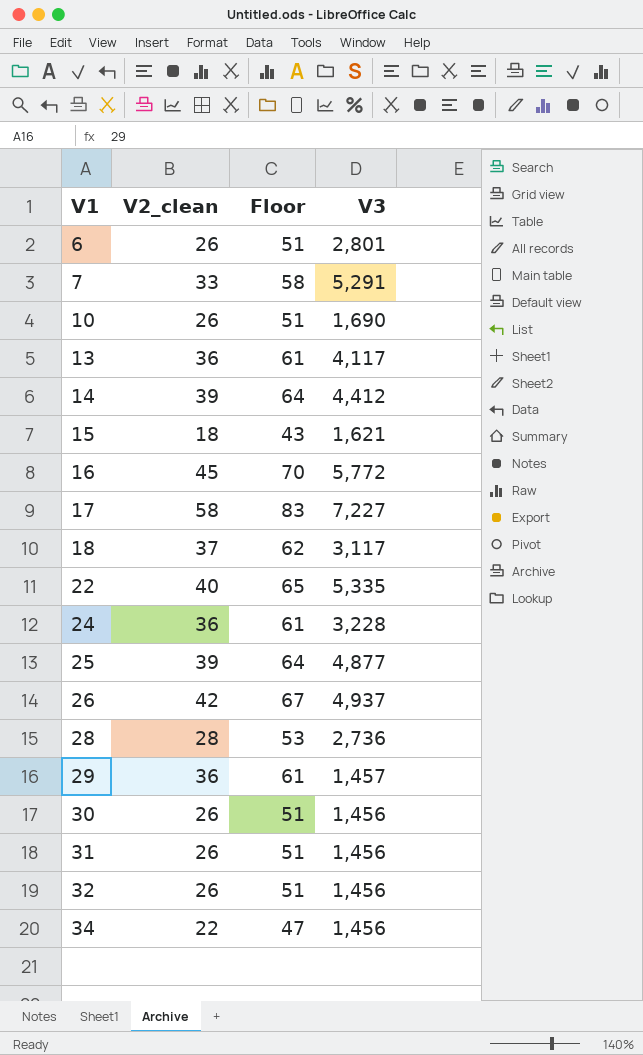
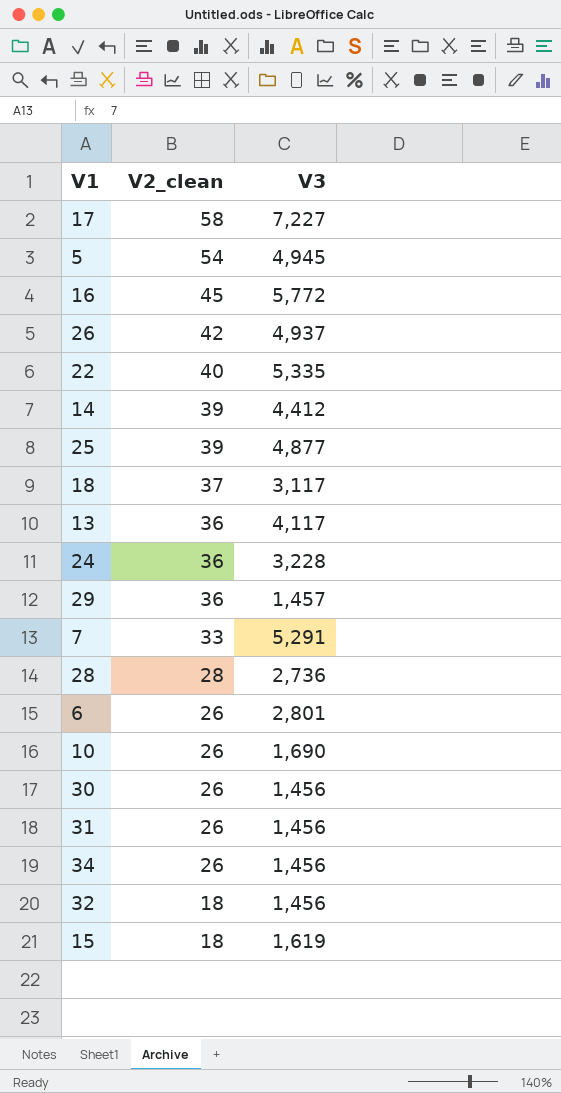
row order: V1 ascending -> V2_clean descending
column Floor | formula: [V2_clean] + 25 -> none
row 5: none -> 54 | 4,945
34 | V2_clean: 22 -> 26
32 | V2_clean: 26 -> 18
15 | V3: 1,621 -> 1,619

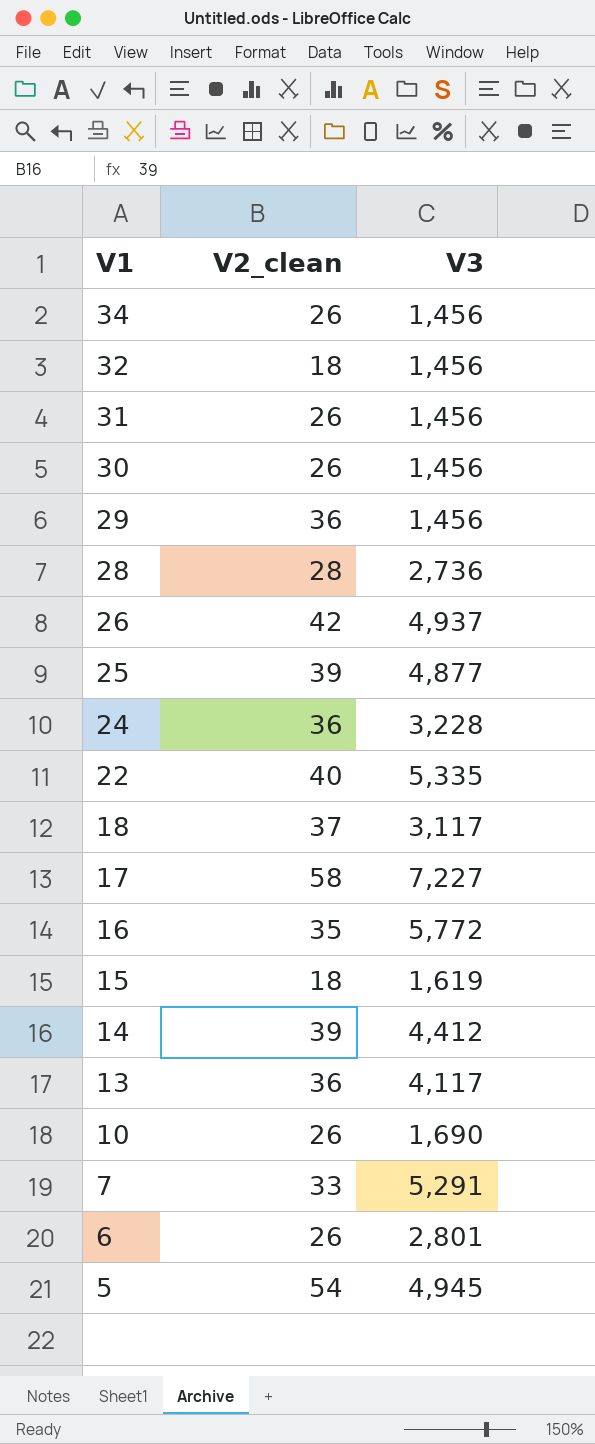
row order: V2_clean descending -> V1 descending
29 | V3: 1,457 -> 1,456
16 | V2_clean: 45 -> 35

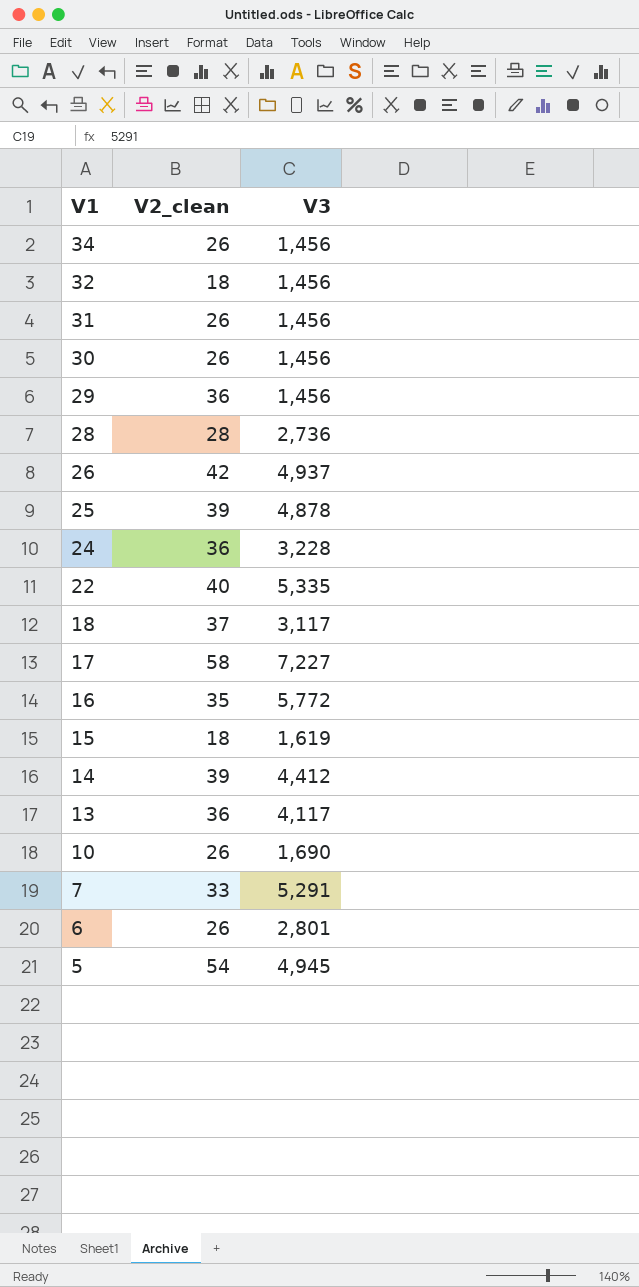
25 | V3: 4,877 -> 4,878

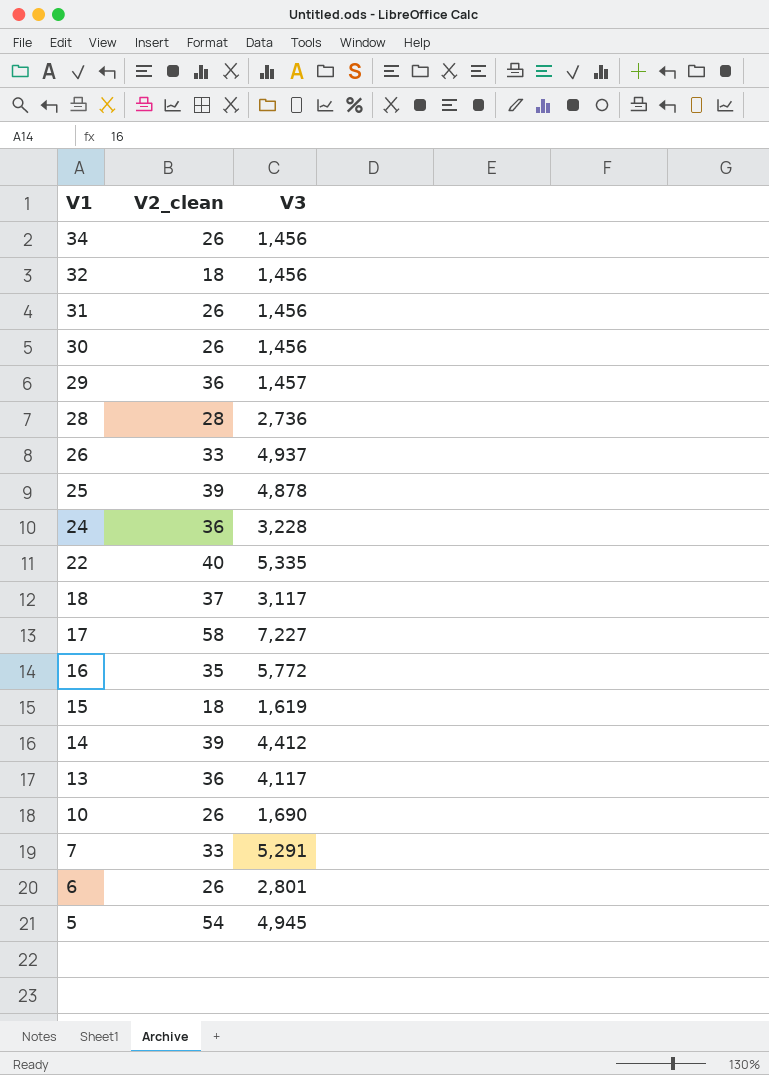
29 | V3: 1,456 -> 1,457
26 | V2_clean: 42 -> 33

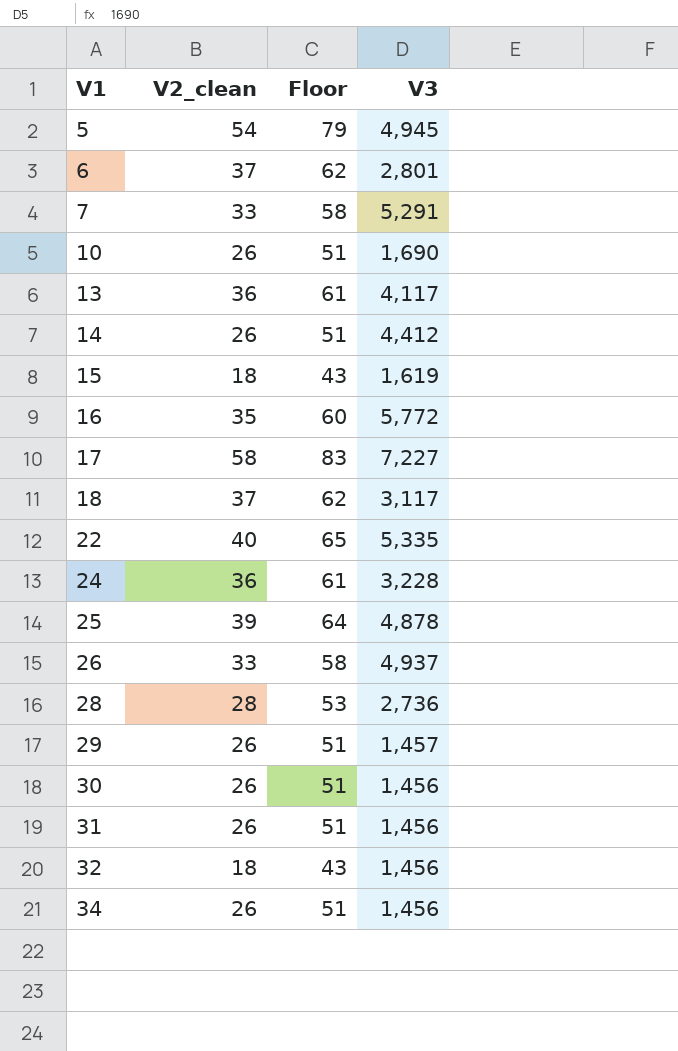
row order: V1 descending -> V1 ascending
column Floor | formula: none -> [V2_clean] + 25
6 | V2_clean: 26 -> 37
14 | V2_clean: 39 -> 26
29 | V2_clean: 36 -> 26

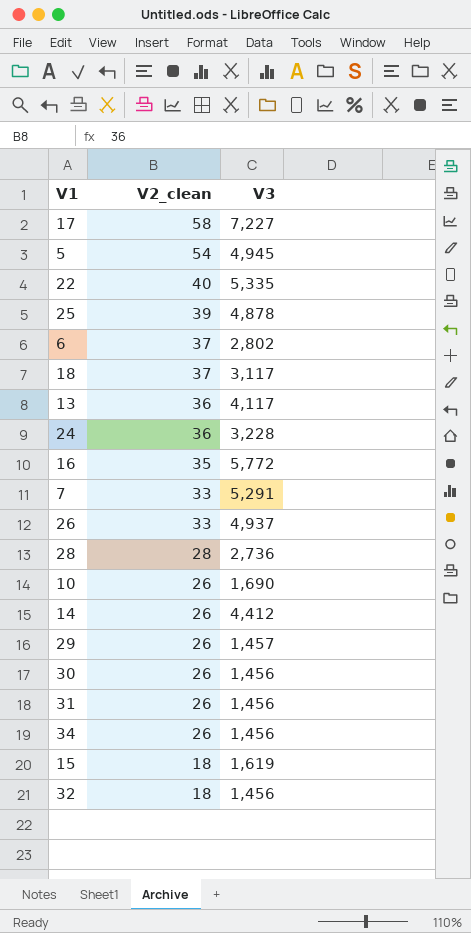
row order: V1 ascending -> V2_clean descending
column Floor | formula: [V2_clean] + 25 -> none
6 | V3: 2,801 -> 2,802

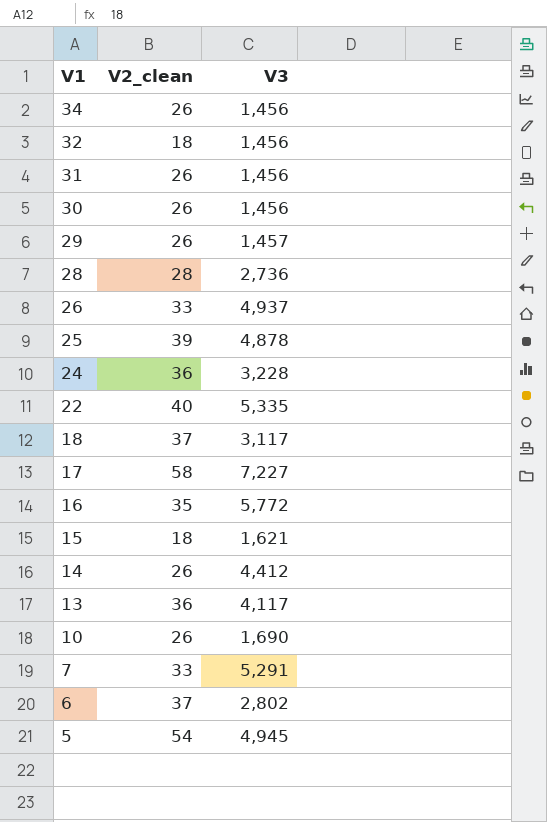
row order: V2_clean descending -> V1 descending
15 | V3: 1,619 -> 1,621

